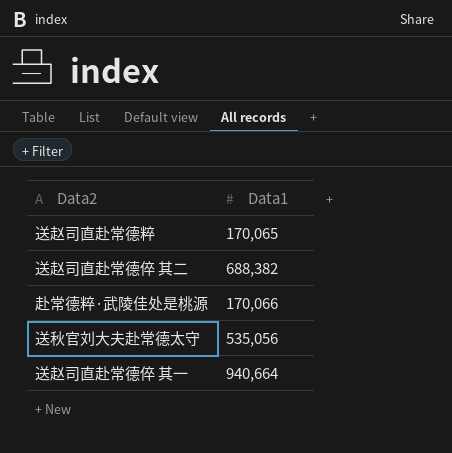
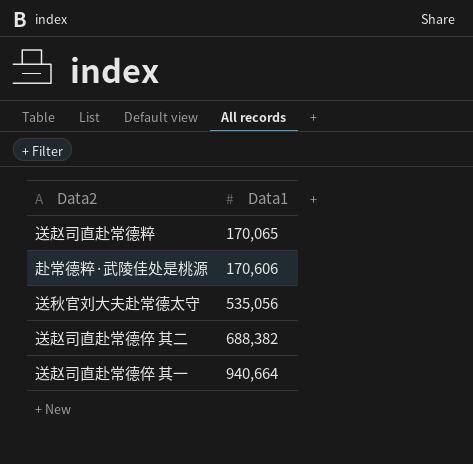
row order: none -> Data1 ascending
赴常德粹·武陵佳处是桃源 | Data1: 170,066 -> 170,606

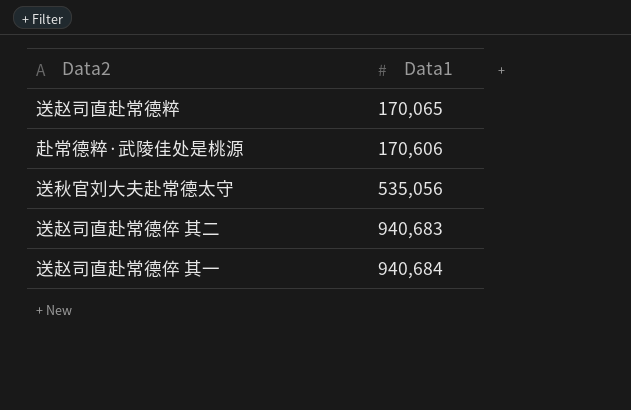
送赵司直赴常德倅 其二 | Data1: 688,382 -> 940,683
送赵司直赴常德倅 其一 | Data1: 940,664 -> 940,684

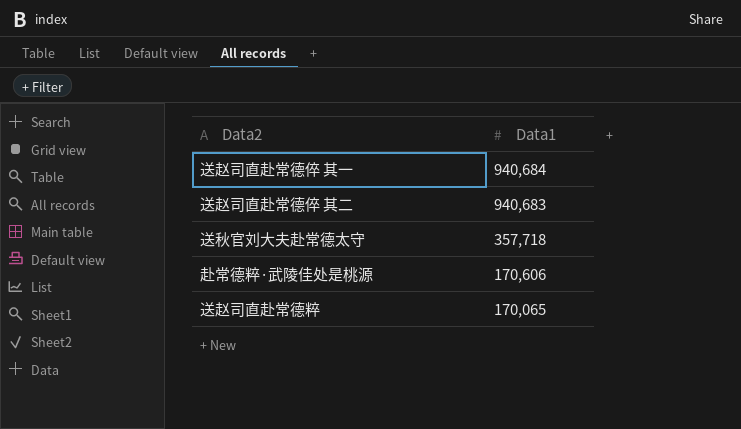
row order: Data1 ascending -> Data1 descending
送秋官刘大夫赴常德太守 | Data1: 535,056 -> 357,718

